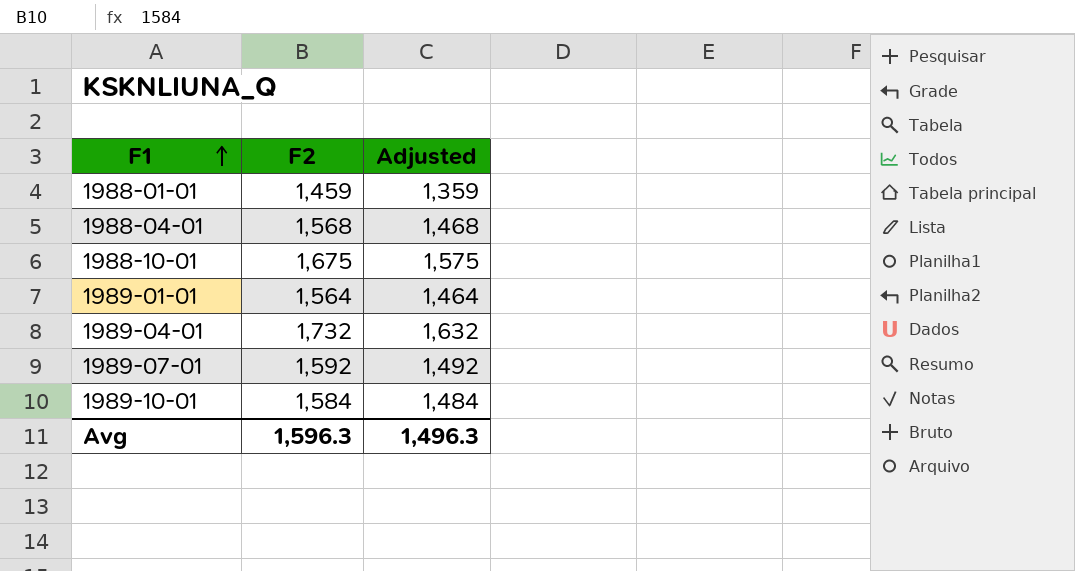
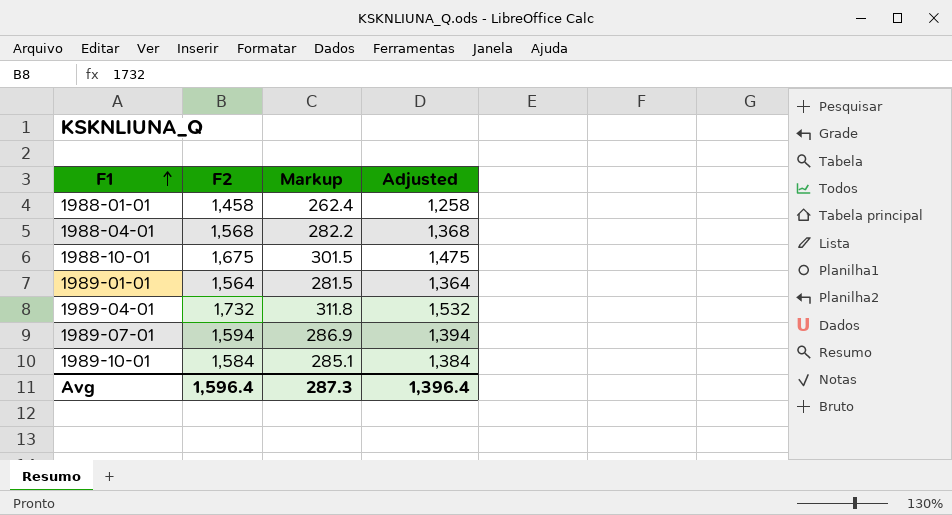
column Markup | formula: none -> [F2] * 0.18
column Adjusted | formula: [F2] - 100 -> [F2] - 200
1988-01-01 | F2: 1,459 -> 1,458
1989-07-01 | F2: 1,592 -> 1,594
Avg | F2: 1,596.3 -> 1,596.4
Avg | Adjusted: 1,496.3 -> 1,396.4

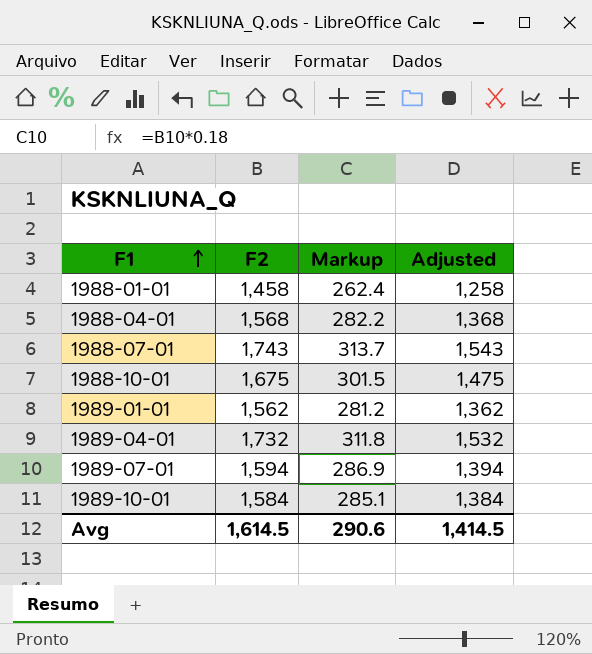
row 1988-07-01: none -> 1,743 | 313.7 | 1,543
1989-01-01 | F2: 1,564 -> 1,562
1989-01-01 | Markup: 281.5 -> 281.2
1989-01-01 | Adjusted: 1,364 -> 1,362
Avg | F2: 1,596.4 -> 1,614.5
Avg | Markup: 287.3 -> 290.6
Avg | Adjusted: 1,396.4 -> 1,414.5

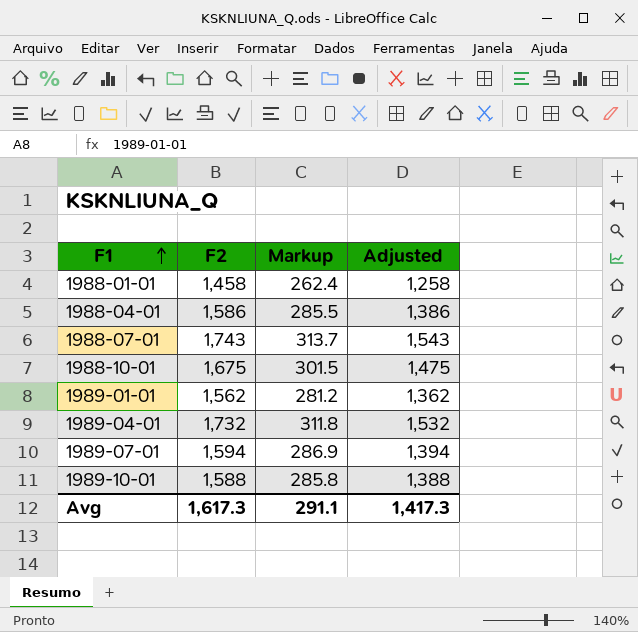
1988-04-01 | F2: 1,568 -> 1,586
1988-04-01 | Markup: 282.2 -> 285.5
1988-04-01 | Adjusted: 1,368 -> 1,386
1989-10-01 | F2: 1,584 -> 1,588
1989-10-01 | Markup: 285.1 -> 285.8
1989-10-01 | Adjusted: 1,384 -> 1,388
Avg | F2: 1,614.5 -> 1,617.3
Avg | Markup: 290.6 -> 291.1
Avg | Adjusted: 1,414.5 -> 1,417.3

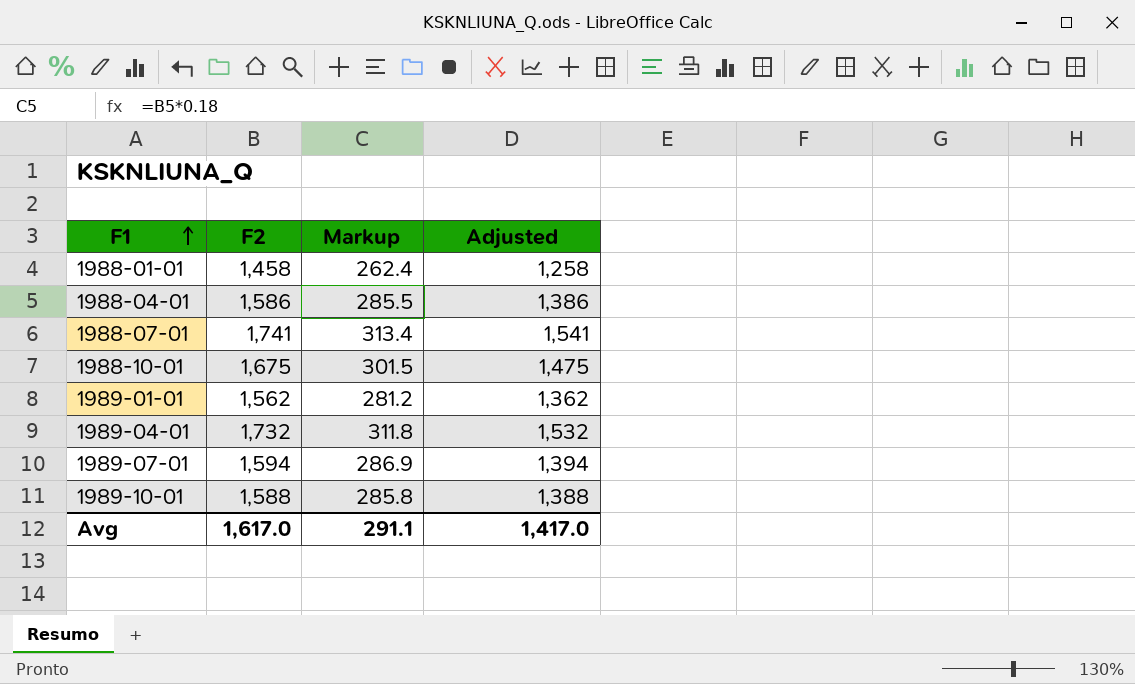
1988-07-01 | F2: 1,743 -> 1,741
1988-07-01 | Markup: 313.7 -> 313.4
1988-07-01 | Adjusted: 1,543 -> 1,541
Avg | F2: 1,617.3 -> 1,617.0
Avg | Adjusted: 1,417.3 -> 1,417.0

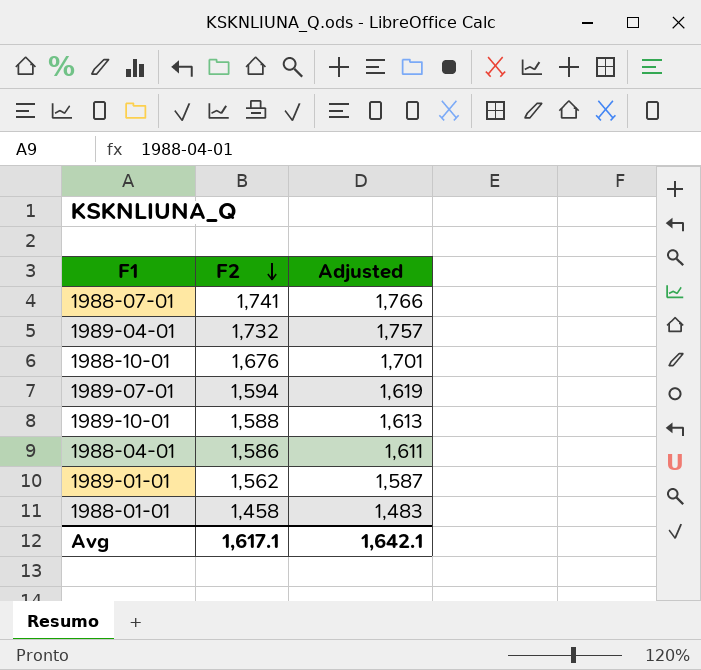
row order: F1 ascending -> F2 descending
column Markup | formula: [F2] * 0.18 -> none
column Adjusted | formula: [F2] - 200 -> [F2] + 25
1988-10-01 | F2: 1,675 -> 1,676
Avg | F2: 1,617.0 -> 1,617.1
Avg | Adjusted: 1,417.0 -> 1,642.1

